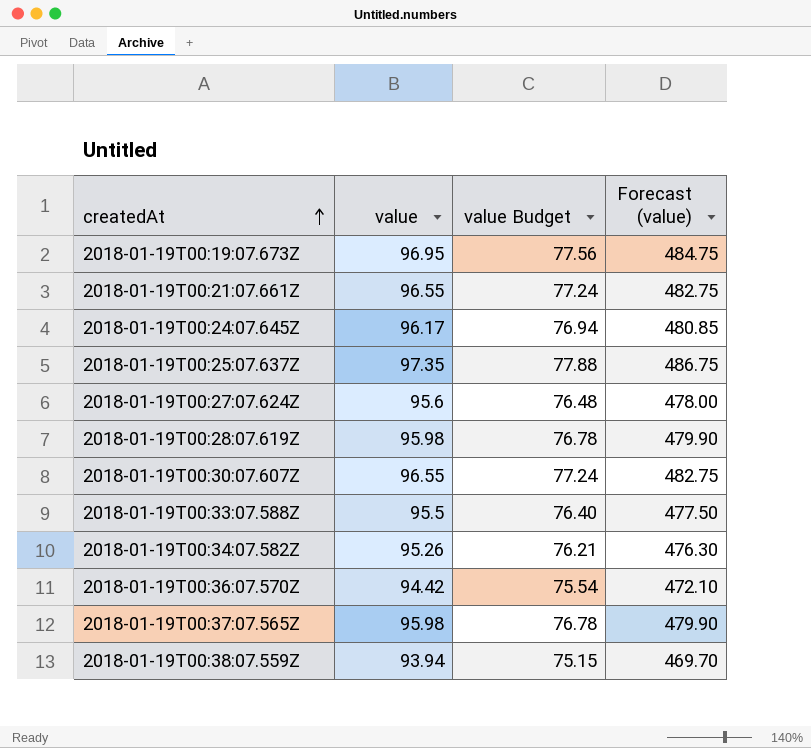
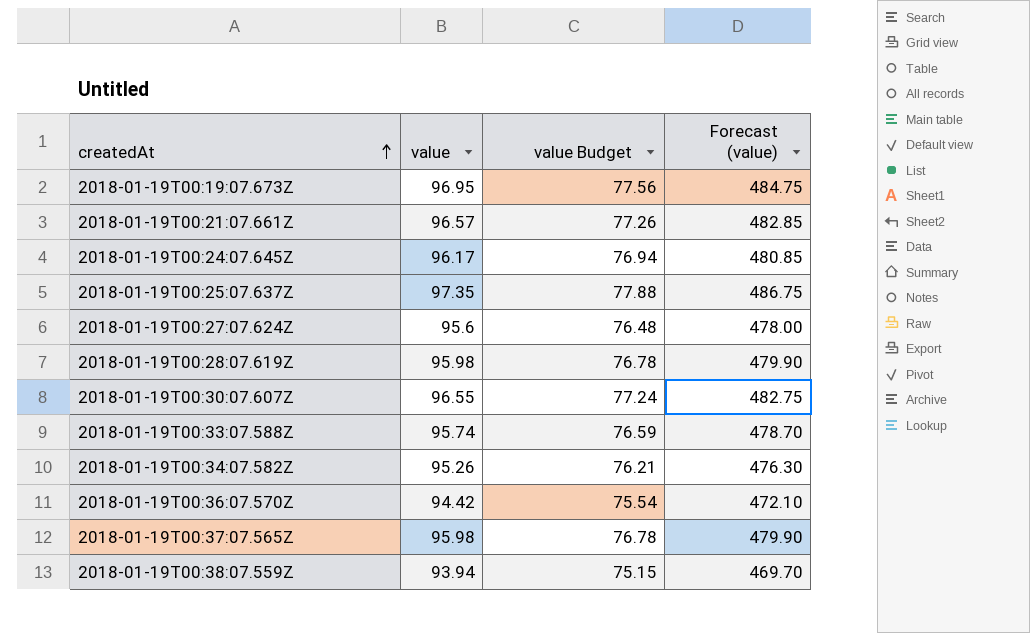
2018-01-19T00:21:07.661Z | value: 96.55 -> 96.57
2018-01-19T00:21:07.661Z | value Budget: 77.24 -> 77.26
2018-01-19T00:21:07.661Z | Forecast (value): 482.75 -> 482.85
2018-01-19T00:33:07.588Z | value: 95.5 -> 95.74
2018-01-19T00:33:07.588Z | value Budget: 76.40 -> 76.59
2018-01-19T00:33:07.588Z | Forecast (value): 477.50 -> 478.70

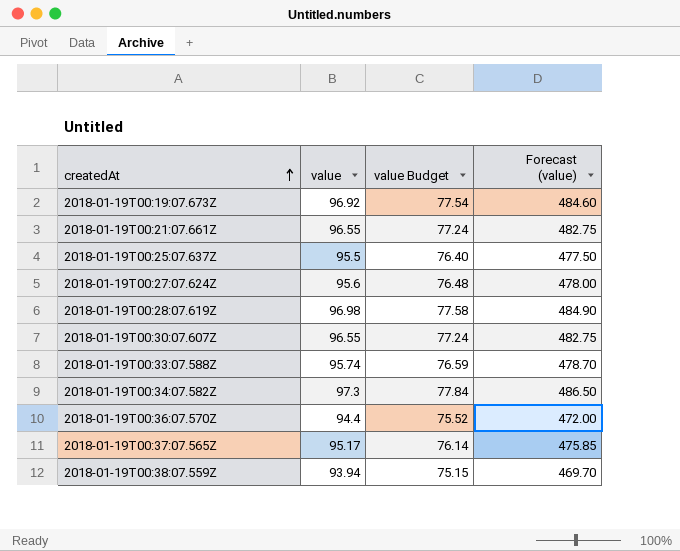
row 2018-01-19T00:24:07.645Z: 96.17 | 76.94 | 480.85 -> none
2018-01-19T00:19:07.673Z | value: 96.95 -> 96.92
2018-01-19T00:19:07.673Z | value Budget: 77.56 -> 77.54
2018-01-19T00:19:07.673Z | Forecast (value): 484.75 -> 484.60
2018-01-19T00:21:07.661Z | value: 96.57 -> 96.55
2018-01-19T00:21:07.661Z | value Budget: 77.26 -> 77.24
2018-01-19T00:21:07.661Z | Forecast (value): 482.85 -> 482.75
2018-01-19T00:25:07.637Z | value: 97.35 -> 95.5
2018-01-19T00:25:07.637Z | value Budget: 77.88 -> 76.40
2018-01-19T00:25:07.637Z | Forecast (value): 486.75 -> 477.50
2018-01-19T00:28:07.619Z | value: 95.98 -> 96.98
2018-01-19T00:28:07.619Z | value Budget: 76.78 -> 77.58
2018-01-19T00:28:07.619Z | Forecast (value): 479.90 -> 484.90
2018-01-19T00:34:07.582Z | value: 95.26 -> 97.3
2018-01-19T00:34:07.582Z | value Budget: 76.21 -> 77.84
2018-01-19T00:34:07.582Z | Forecast (value): 476.30 -> 486.50
2018-01-19T00:36:07.570Z | value: 94.42 -> 94.4
2018-01-19T00:36:07.570Z | value Budget: 75.54 -> 75.52
2018-01-19T00:36:07.570Z | Forecast (value): 472.10 -> 472.00
2018-01-19T00:37:07.565Z | value: 95.98 -> 95.17
2018-01-19T00:37:07.565Z | value Budget: 76.78 -> 76.14
2018-01-19T00:37:07.565Z | Forecast (value): 479.90 -> 475.85

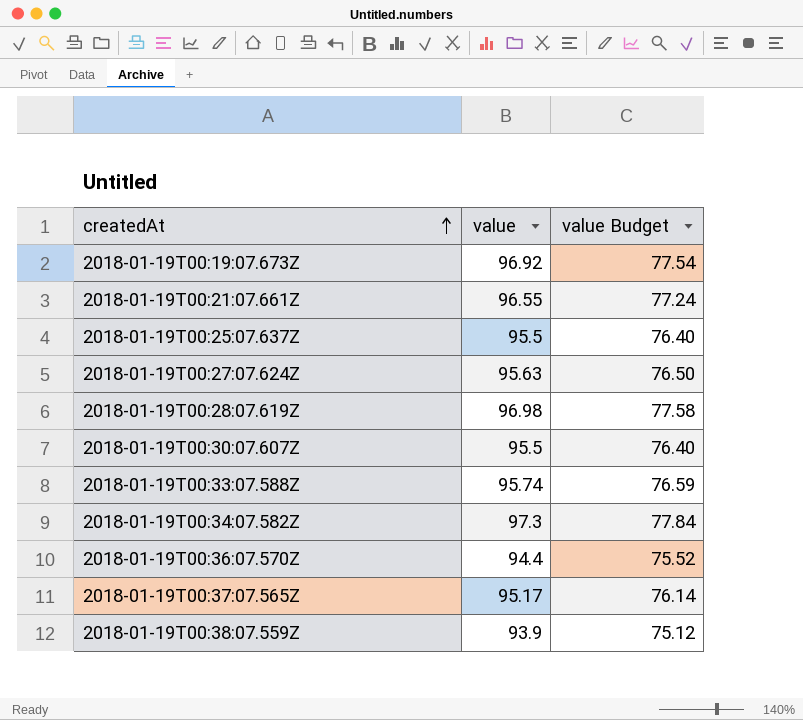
column Forecast (value) | formula: [value] * 5 -> none
2018-01-19T00:27:07.624Z | value: 95.6 -> 95.63
2018-01-19T00:27:07.624Z | value Budget: 76.48 -> 76.50
2018-01-19T00:30:07.607Z | value: 96.55 -> 95.5
2018-01-19T00:30:07.607Z | value Budget: 77.24 -> 76.40
2018-01-19T00:38:07.559Z | value: 93.94 -> 93.9
2018-01-19T00:38:07.559Z | value Budget: 75.15 -> 75.12

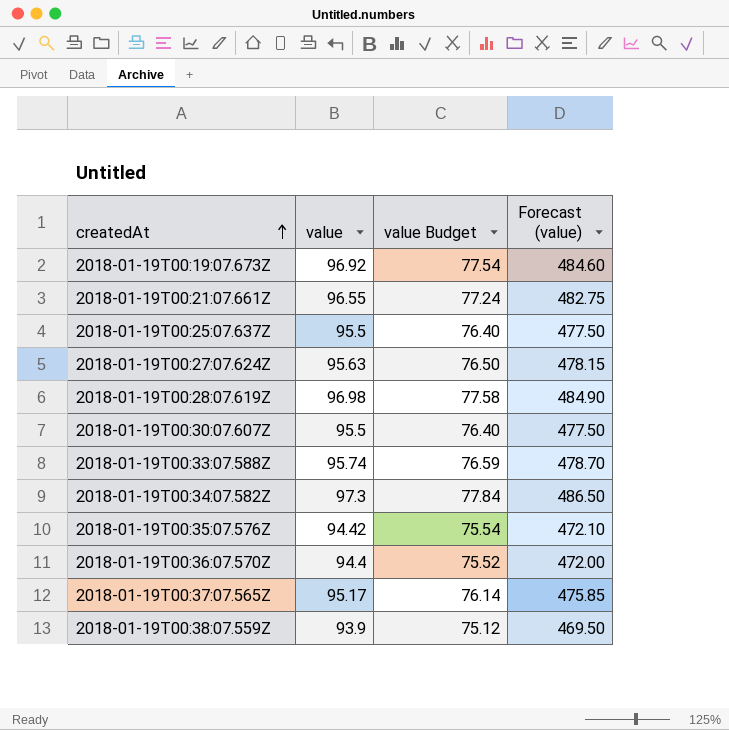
column Forecast (value) | formula: none -> [value] * 5
row 2018-01-19T00:35:07.576Z: none -> 94.42 | 75.54 | 472.10

